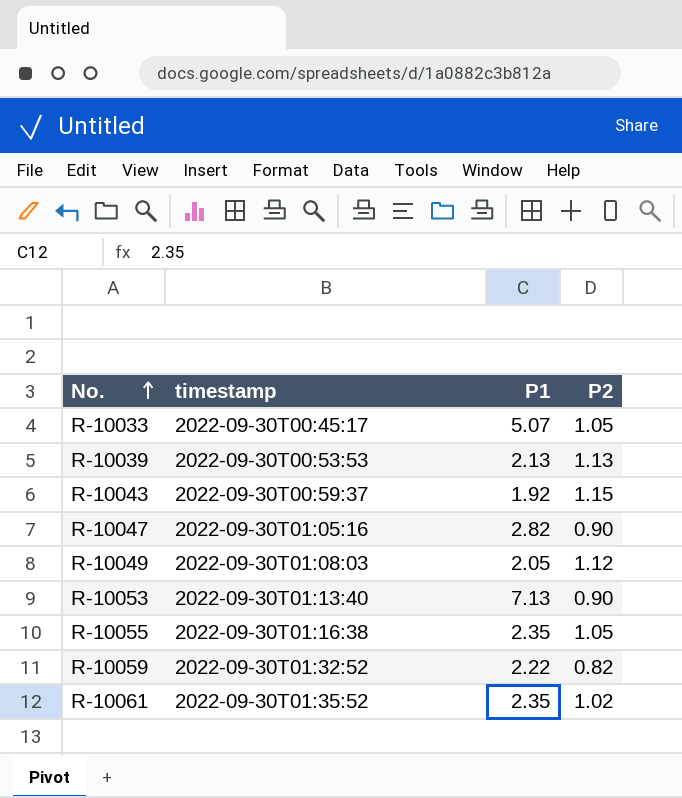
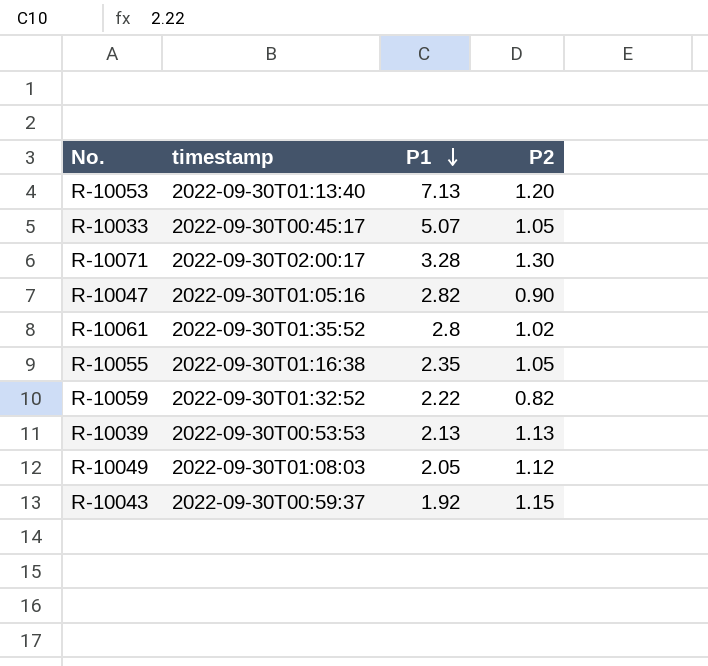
row order: No. ascending -> P1 descending
R-10053 | P2: 0.90 -> 1.20
row R-10071: none -> 2022-09-30T02:00:17 | 3.28 | 1.30
R-10061 | P1: 2.35 -> 2.8

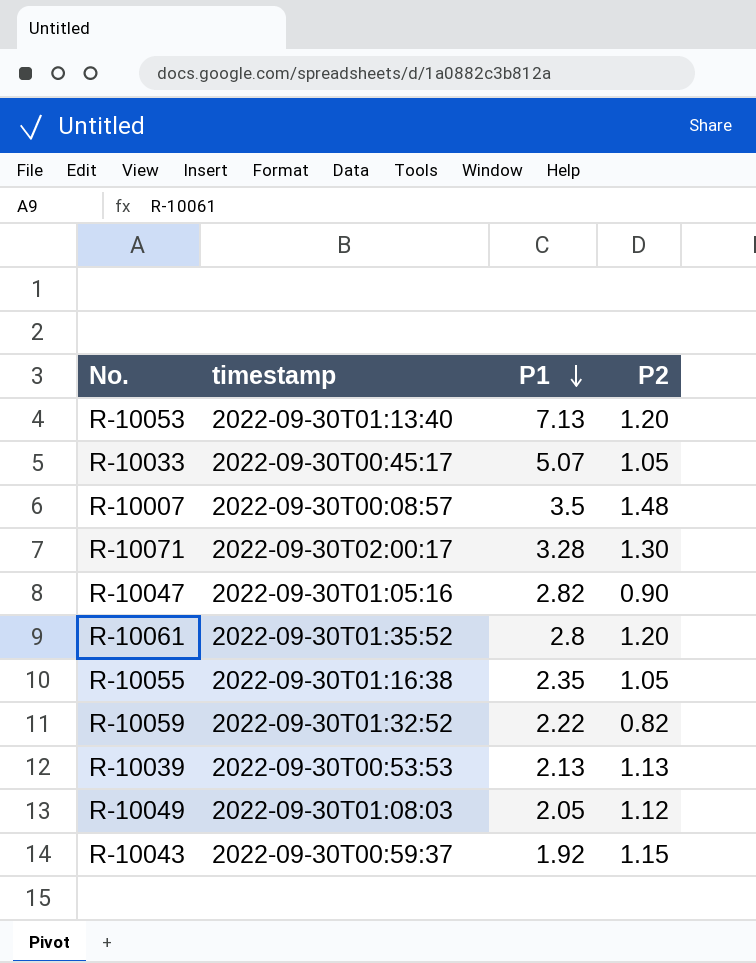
row R-10007: none -> 2022-09-30T00:08:57 | 3.5 | 1.48
R-10061 | P2: 1.02 -> 1.20

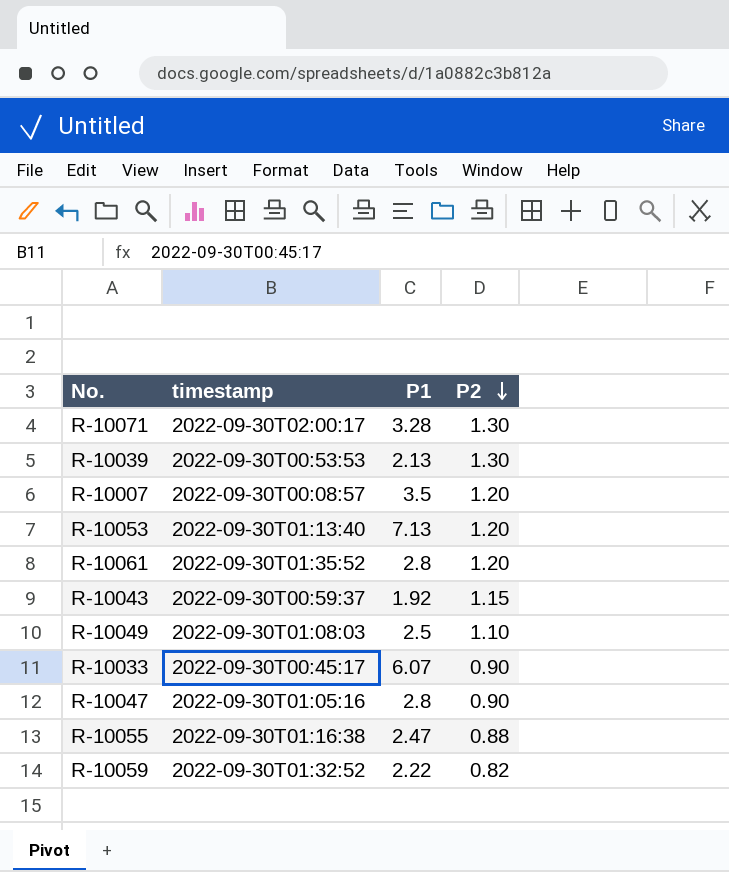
row order: P1 descending -> P2 descending
R-10039 | P2: 1.13 -> 1.30
R-10007 | P2: 1.48 -> 1.20
R-10049 | P1: 2.05 -> 2.5
R-10049 | P2: 1.12 -> 1.10
R-10033 | P1: 5.07 -> 6.07
R-10033 | P2: 1.05 -> 0.90
R-10047 | P1: 2.82 -> 2.8
R-10055 | P1: 2.35 -> 2.47
R-10055 | P2: 1.05 -> 0.88

